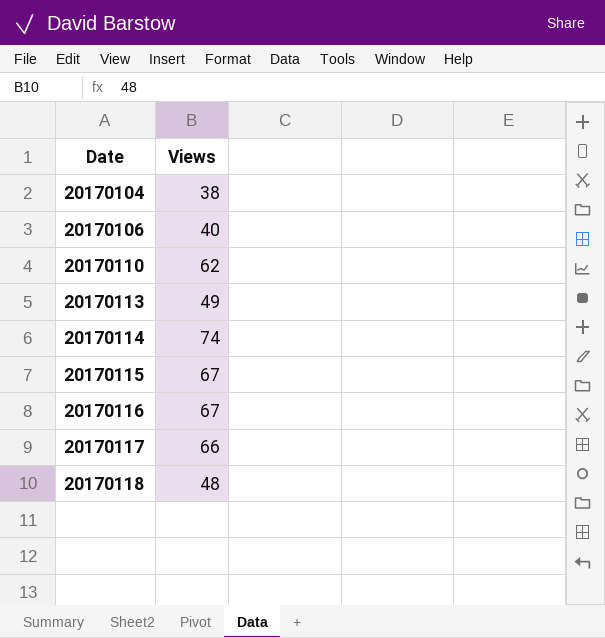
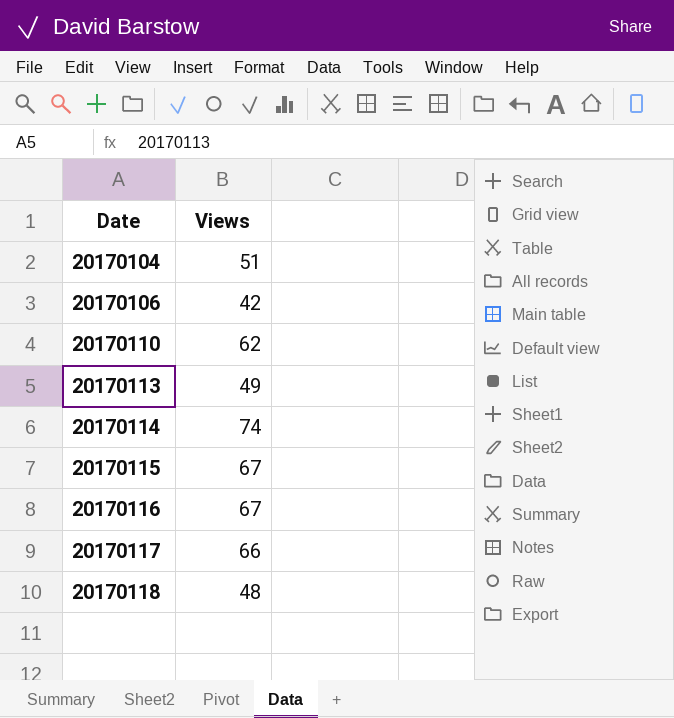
20170104 | Views: 38 -> 51
20170106 | Views: 40 -> 42

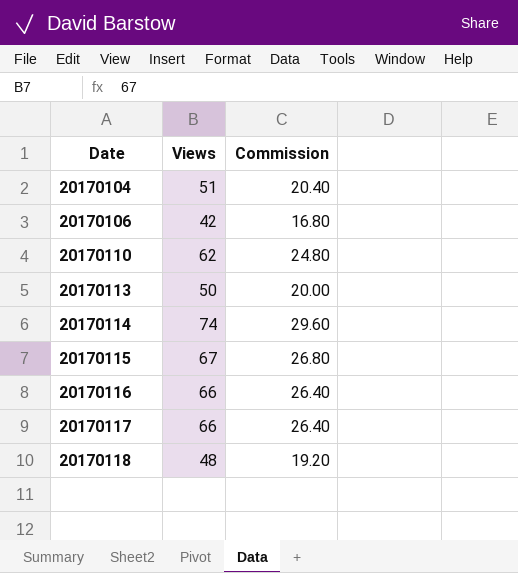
column Commission | formula: none -> [Views] * 0.4
20170113 | Views: 49 -> 50
20170116 | Views: 67 -> 66

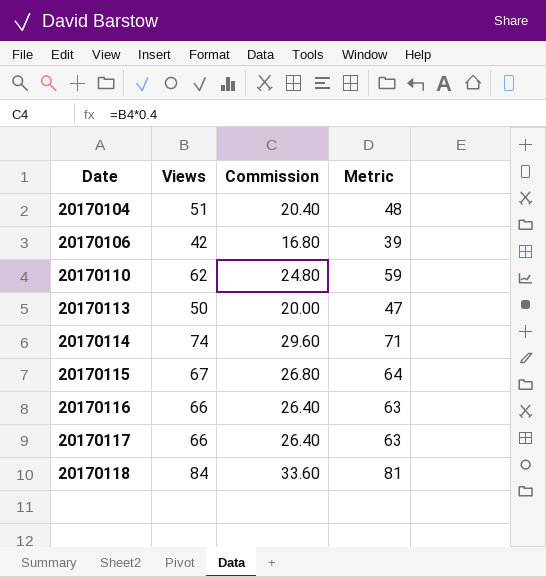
column Metric | formula: none -> [Views] - 3
20170118 | Views: 48 -> 84
20170118 | Commission: 19.20 -> 33.60

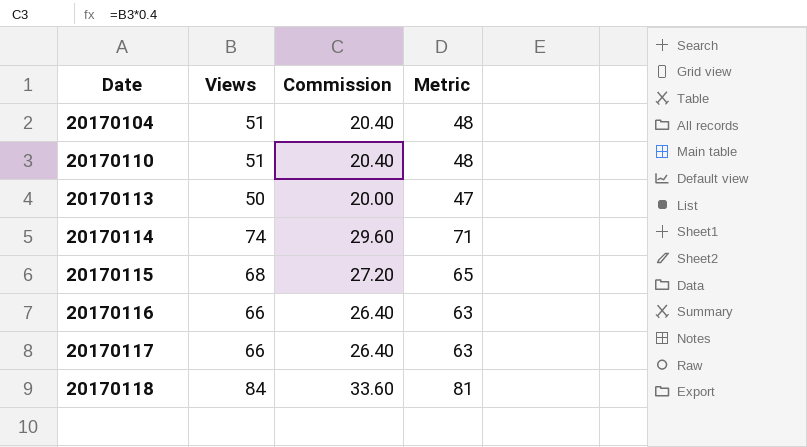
row 20170106: 42 | 16.80 | 39 -> none
20170110 | Views: 62 -> 51
20170110 | Commission: 24.80 -> 20.40
20170110 | Metric: 59 -> 48
20170115 | Views: 67 -> 68
20170115 | Commission: 26.80 -> 27.20
20170115 | Metric: 64 -> 65

